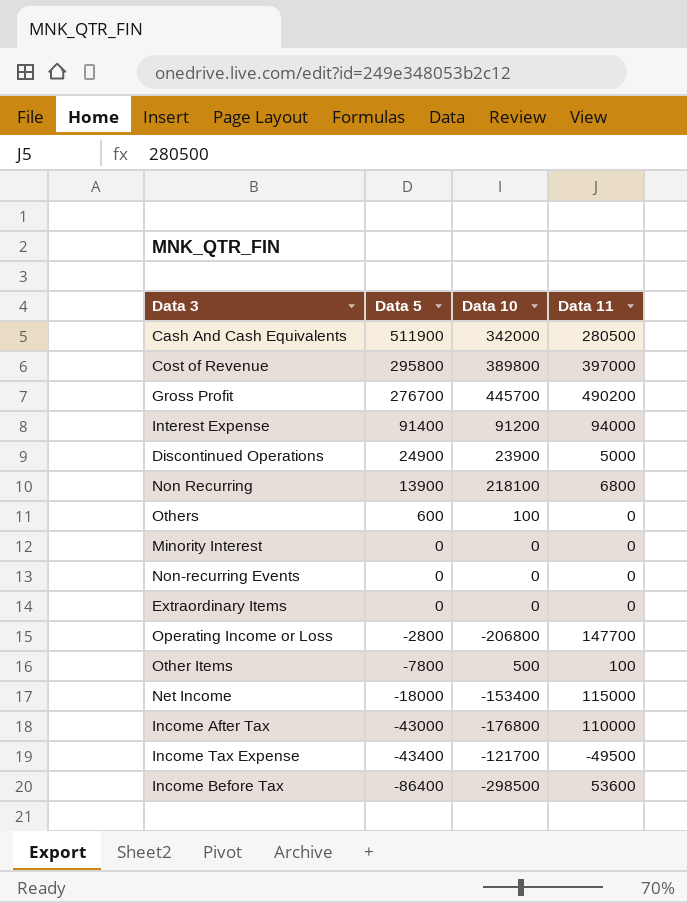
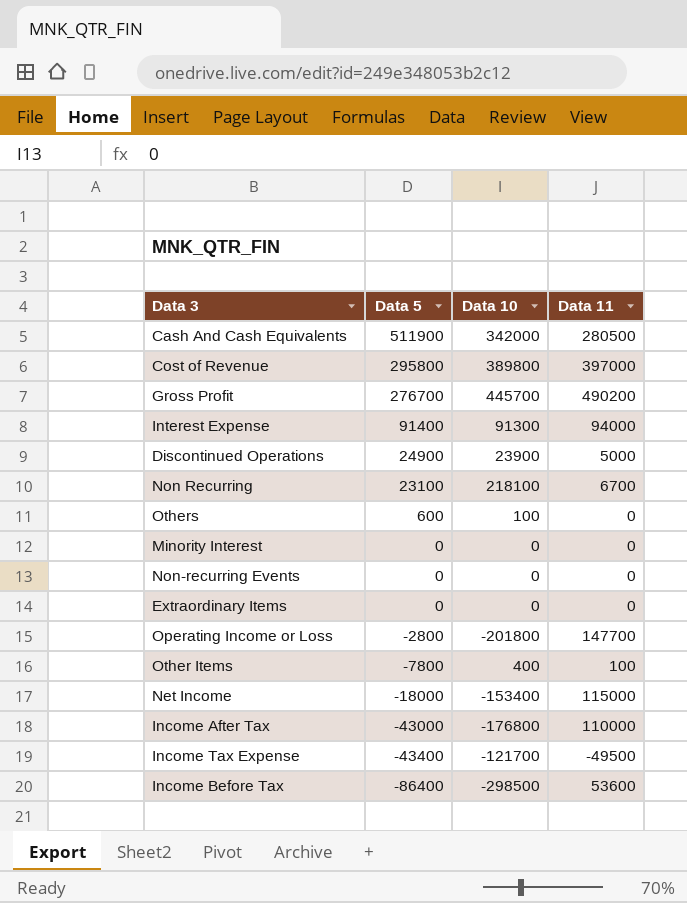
Interest Expense | Data 10: 91200 -> 91300
Non Recurring | Data 5: 13900 -> 23100
Non Recurring | Data 11: 6800 -> 6700
Operating Income or Loss | Data 10: -206800 -> -201800
Other Items | Data 10: 500 -> 400

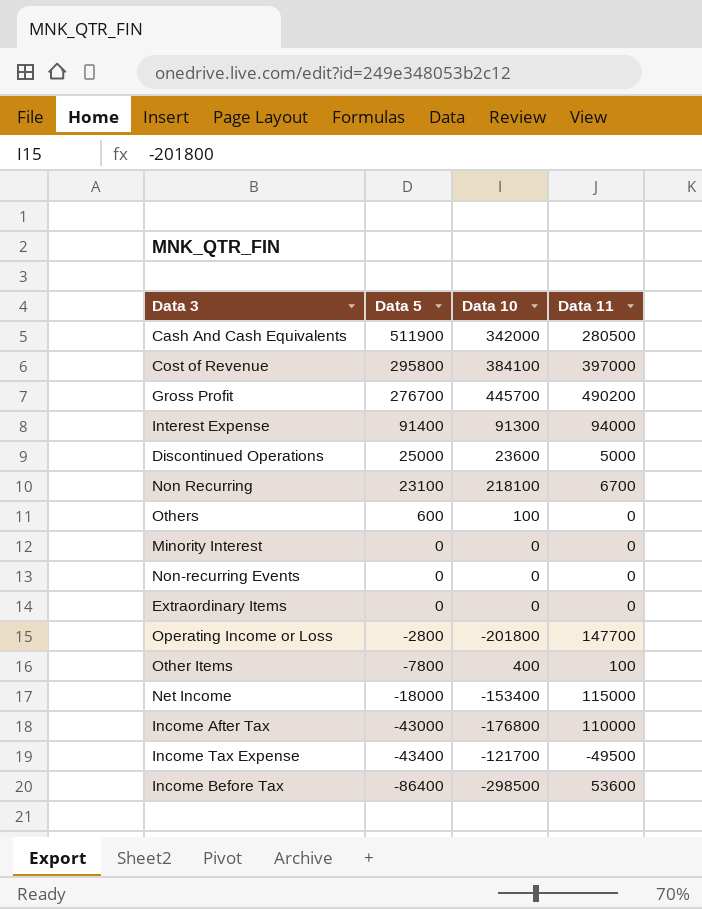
Cost of Revenue | Data 10: 389800 -> 384100
Discontinued Operations | Data 5: 24900 -> 25000
Discontinued Operations | Data 10: 23900 -> 23600

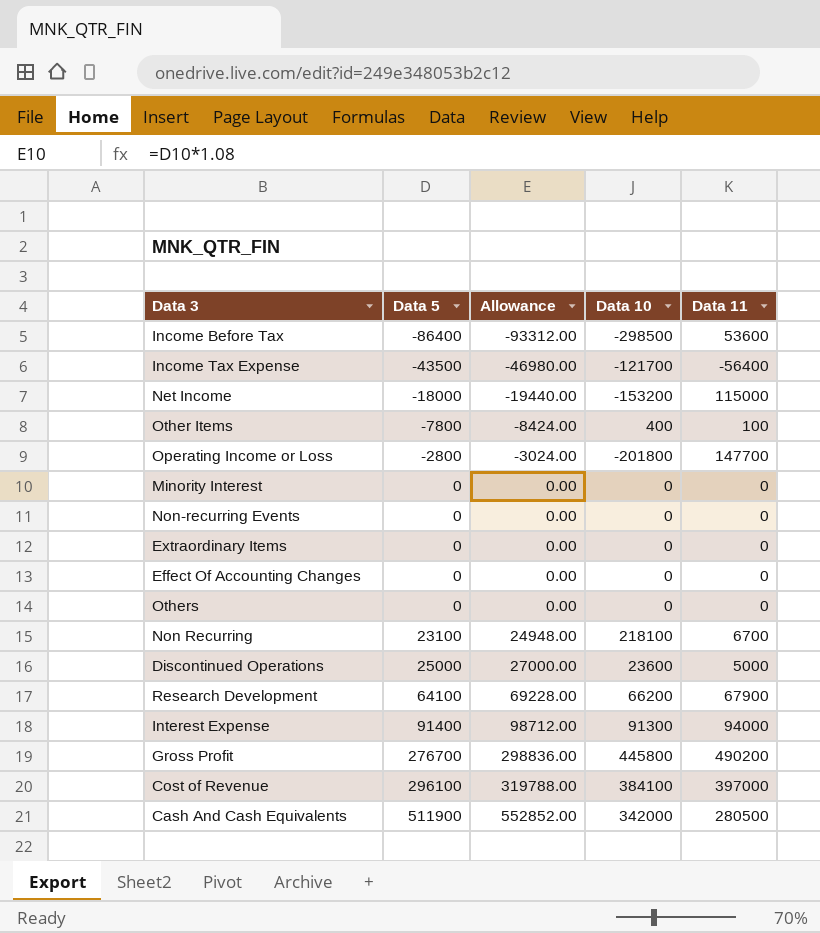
row order: Data 5 descending -> Data 5 ascending
column Allowance | formula: none -> [Data 5] * 1.08
row Income After Tax: -43000 | -176800 | 110000 -> none
Income Tax Expense | Data 5: -43400 -> -43500
Income Tax Expense | Data 11: -49500 -> -56400
Net Income | Data 10: -153400 -> -153200
row Effect Of Accounting Changes: none -> 0 | 0.00 | 0 | 0
Others | Data 5: 600 -> 0
Others | Data 10: 100 -> 0
row Research Development: none -> 64100 | 69228.00 | 66200 | 67900
Gross Profit | Data 10: 445700 -> 445800
Cost of Revenue | Data 5: 295800 -> 296100

